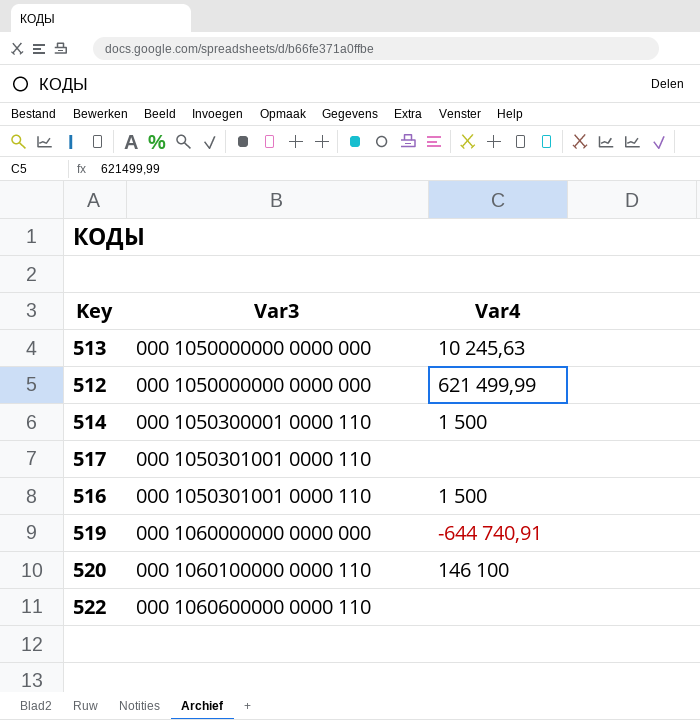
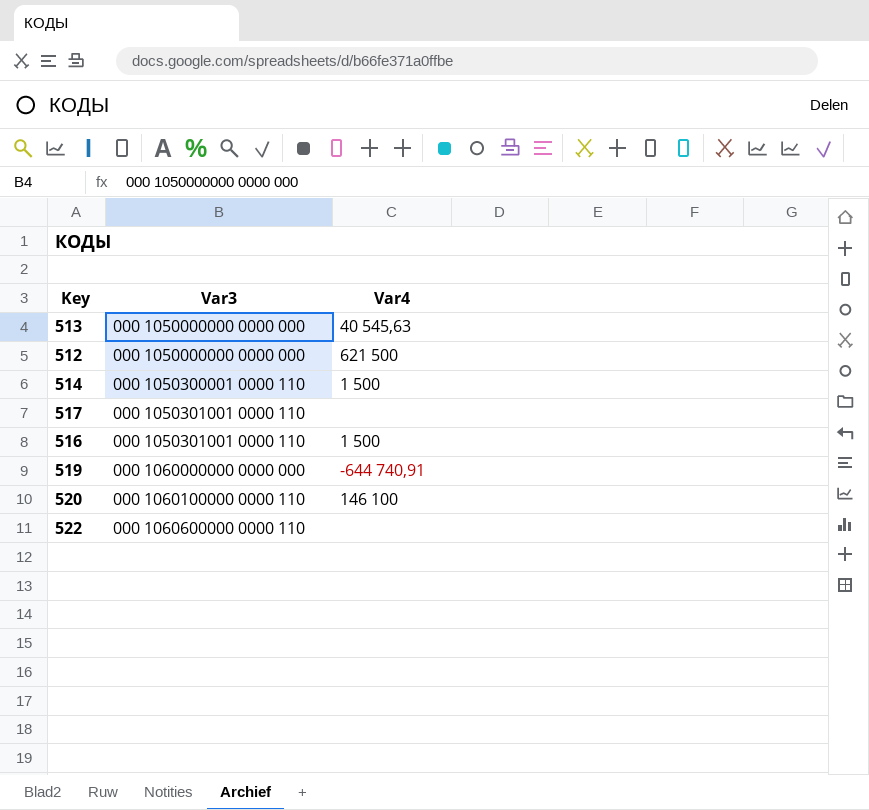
513 | Var4: 10 245,63 -> 40 545,63
512 | Var4: 621 499,99 -> 621 500

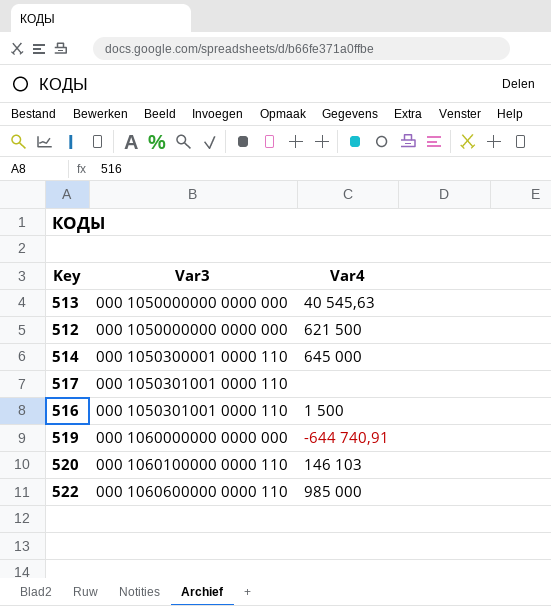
514 | Var4: 1 500 -> 645 000
520 | Var4: 146 100 -> 146 103
522 | Var4: none -> 985 000

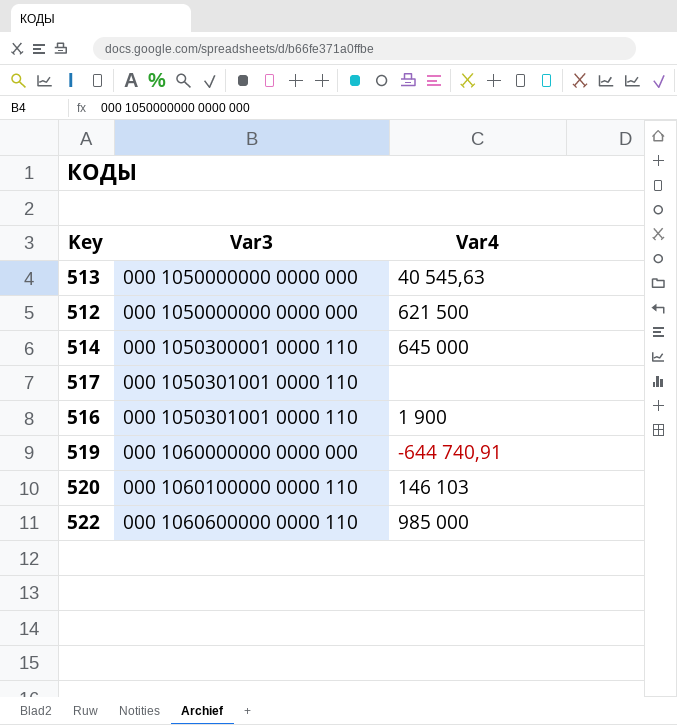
516 | Var4: 1 500 -> 1 900

